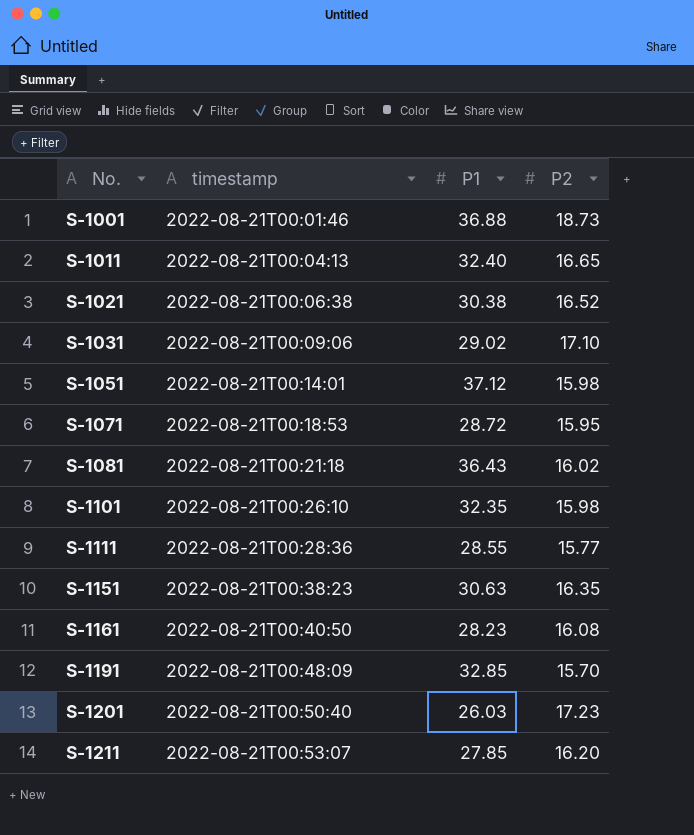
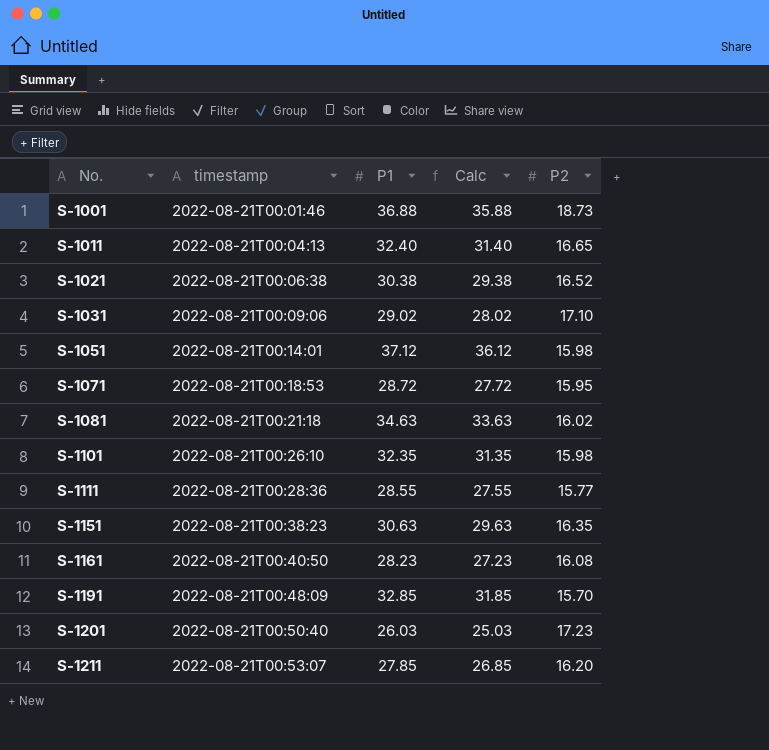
column Calc | formula: none -> [P1] - 1
S-1081 | P1: 36.43 -> 34.63

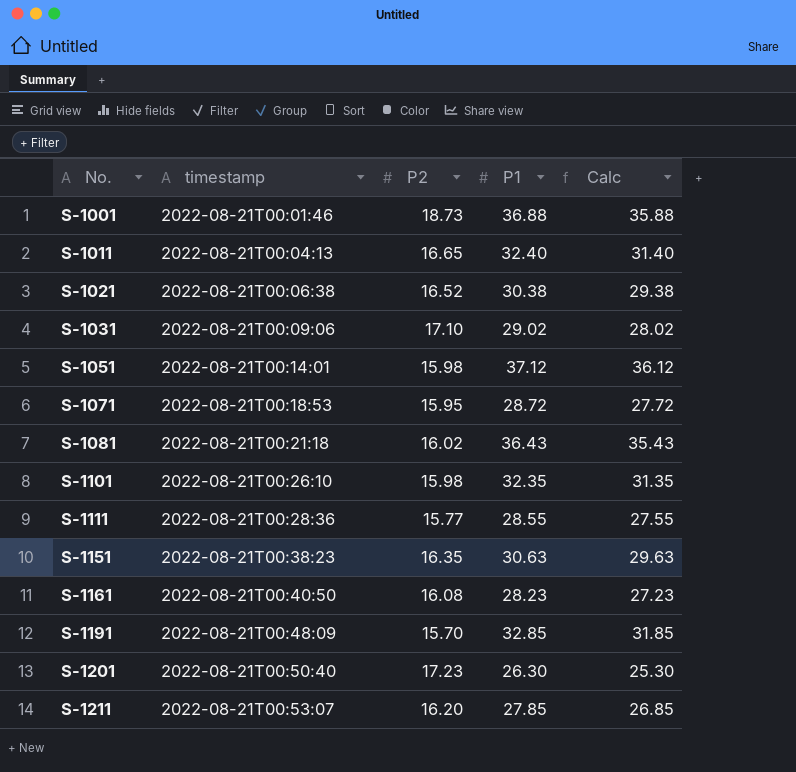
column P2 | position: 5 -> 3
S-1081 | P1: 34.63 -> 36.43
S-1081 | Calc: 33.63 -> 35.43
S-1201 | P1: 26.03 -> 26.30
S-1201 | Calc: 25.03 -> 25.30

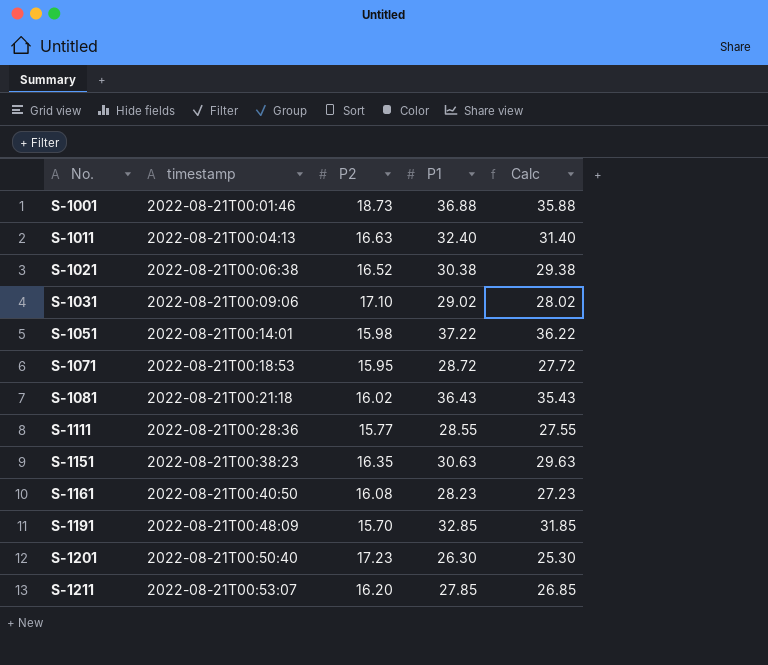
row S-1101: 2022-08-21T00:26:10 | 15.98 | 32.35 | 31.35 -> none
S-1011 | P2: 16.65 -> 16.63
S-1051 | P1: 37.12 -> 37.22
S-1051 | Calc: 36.12 -> 36.22

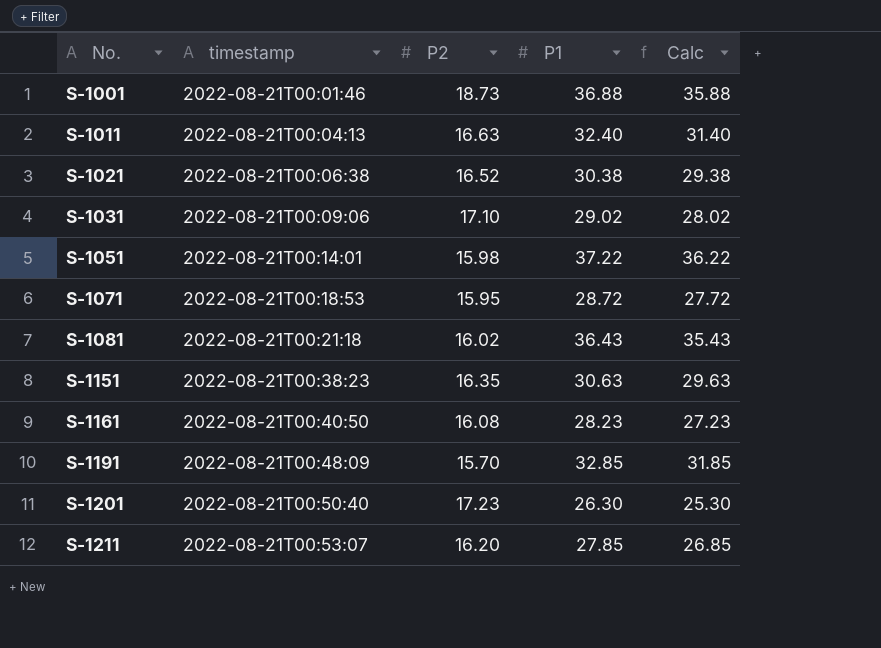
row S-1111: 2022-08-21T00:28:36 | 15.77 | 28.55 | 27.55 -> none

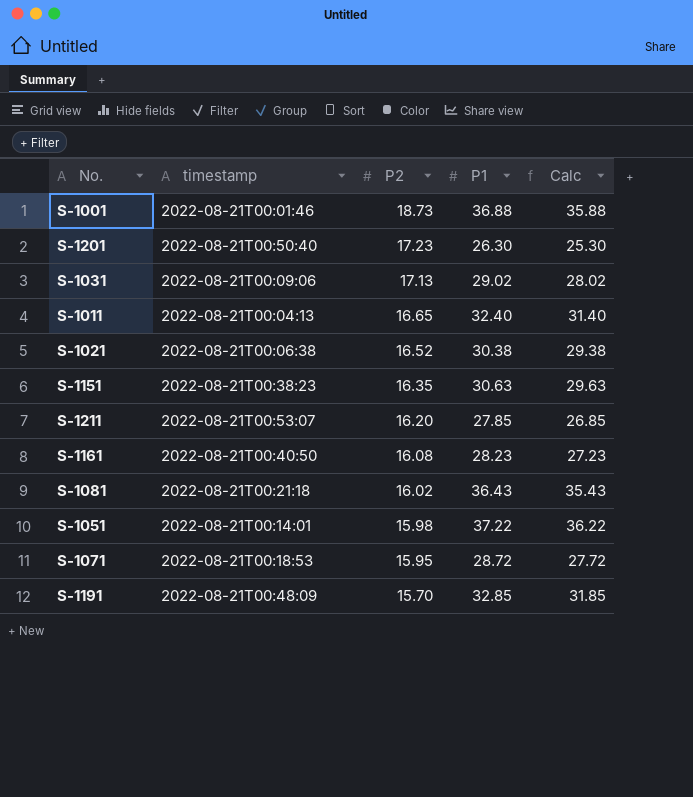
row order: No. ascending -> P2 descending
S-1031 | P2: 17.10 -> 17.13
S-1011 | P2: 16.63 -> 16.65

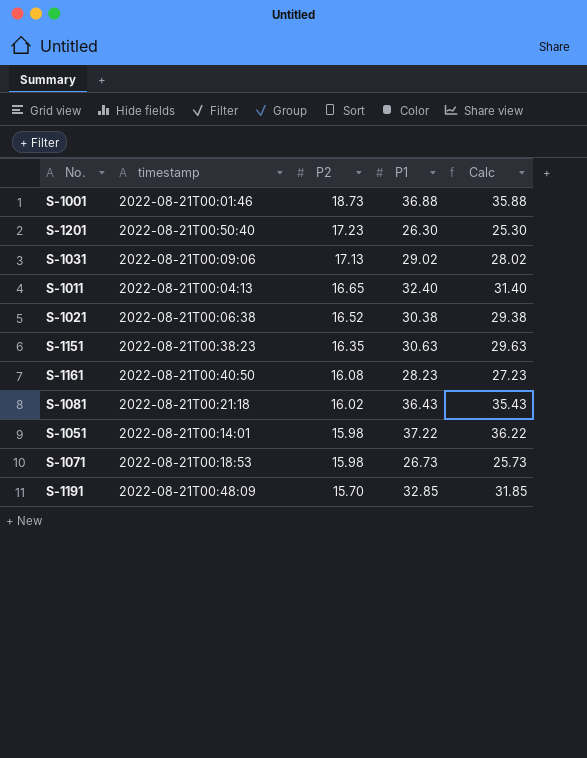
row S-1211: 2022-08-21T00:53:07 | 16.20 | 27.85 | 26.85 -> none
S-1071 | P2: 15.95 -> 15.98
S-1071 | P1: 28.72 -> 26.73
S-1071 | Calc: 27.72 -> 25.73

